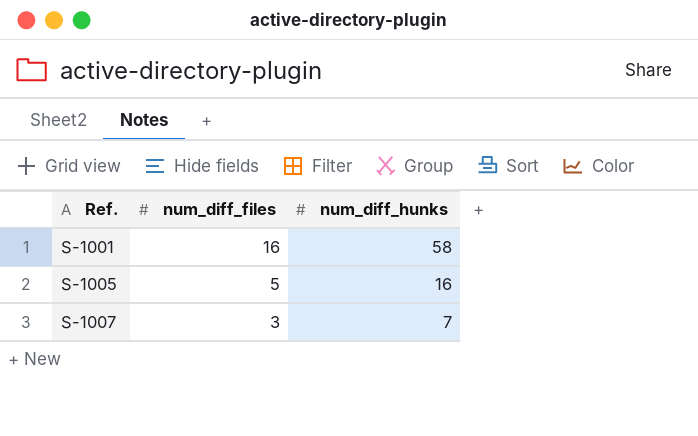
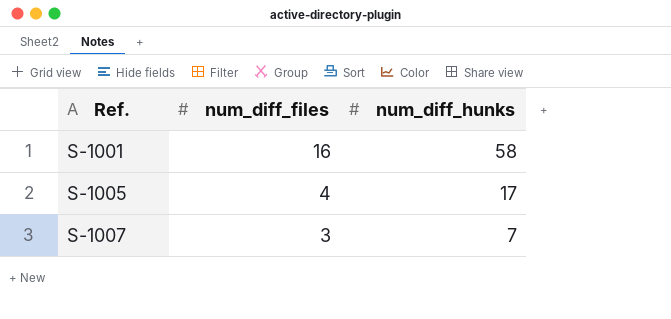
S-1005 | num_diff_files: 5 -> 4
S-1005 | num_diff_hunks: 16 -> 17

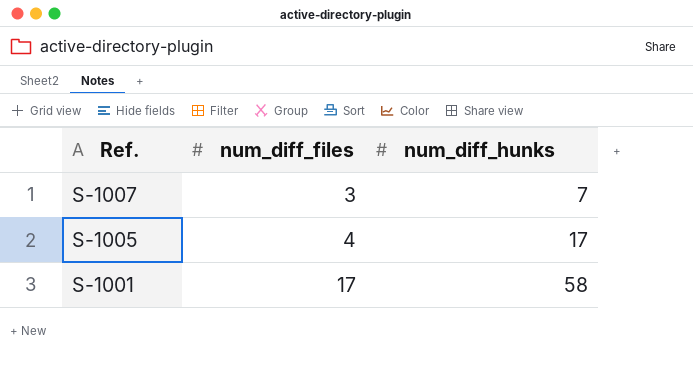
row order: Ref. ascending -> Ref. descending
S-1001 | num_diff_files: 16 -> 17

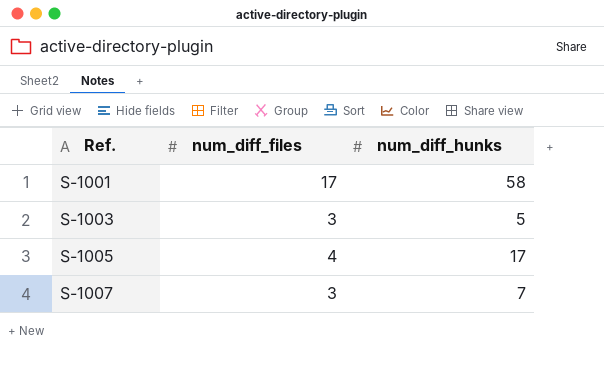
row order: Ref. descending -> Ref. ascending
row S-1003: none -> 3 | 5

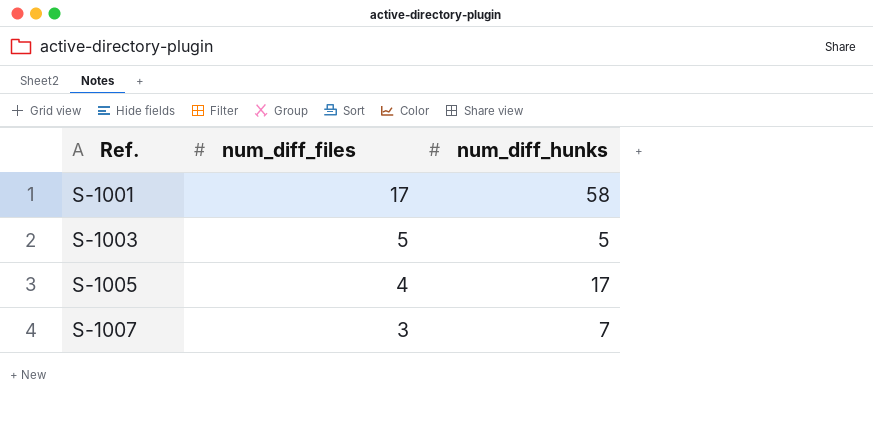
S-1003 | num_diff_files: 3 -> 5

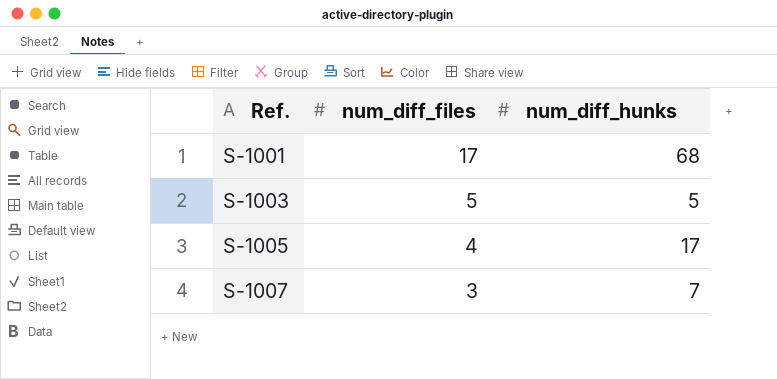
S-1001 | num_diff_hunks: 58 -> 68

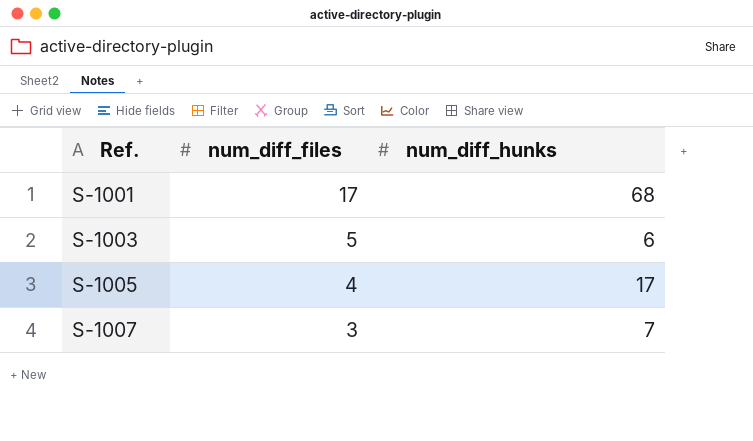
S-1003 | num_diff_hunks: 5 -> 6

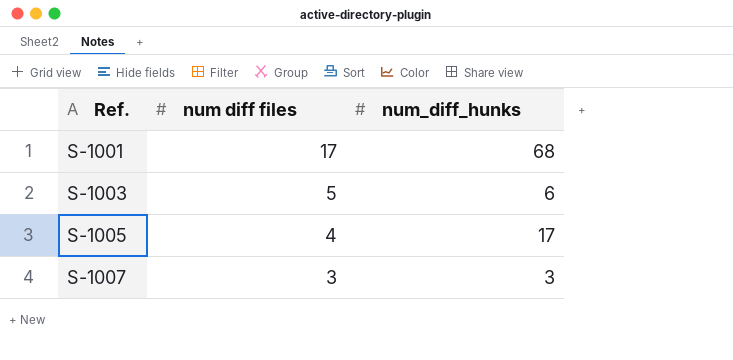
column name: num_diff_files -> num diff files
S-1007 | num_diff_hunks: 7 -> 3

